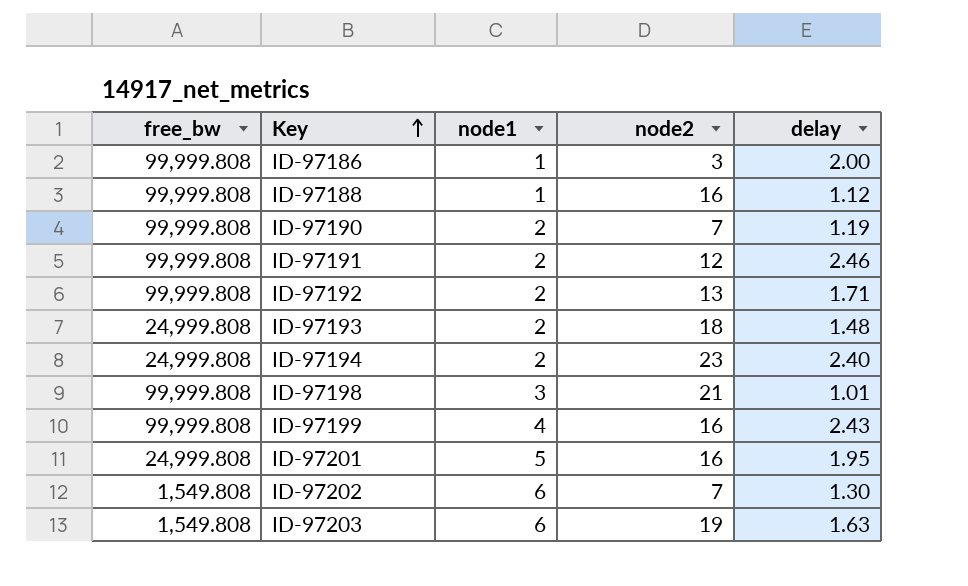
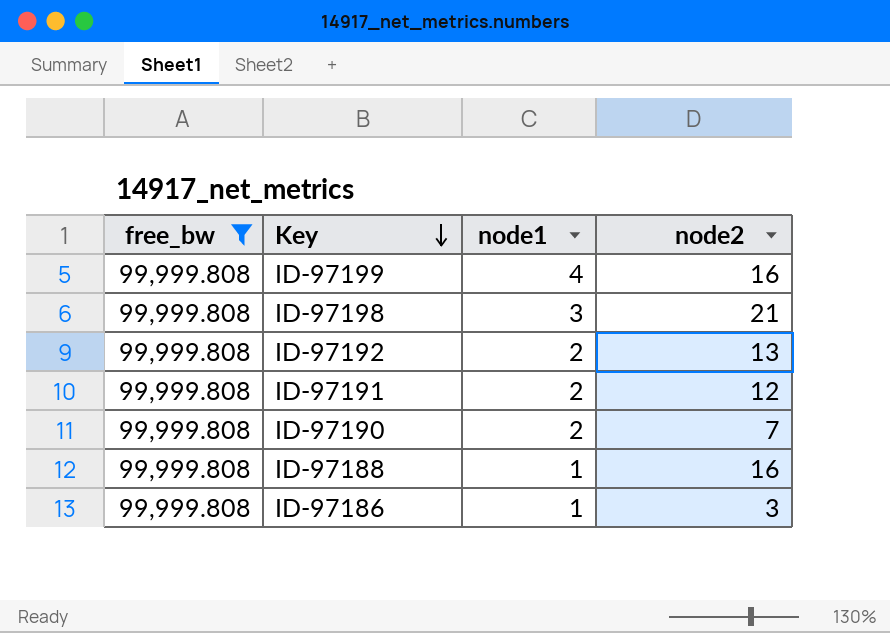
filter: none -> free_bw = 99,999.808
row order: Key ascending -> Key descending
column delay | position: 5 -> none

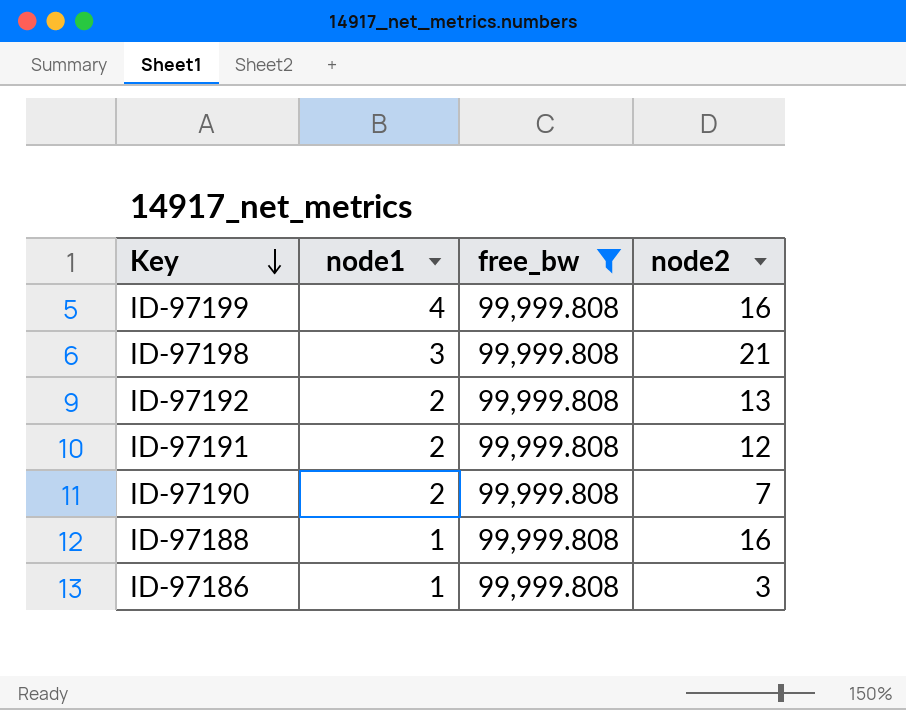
column free_bw | position: 1 -> 3

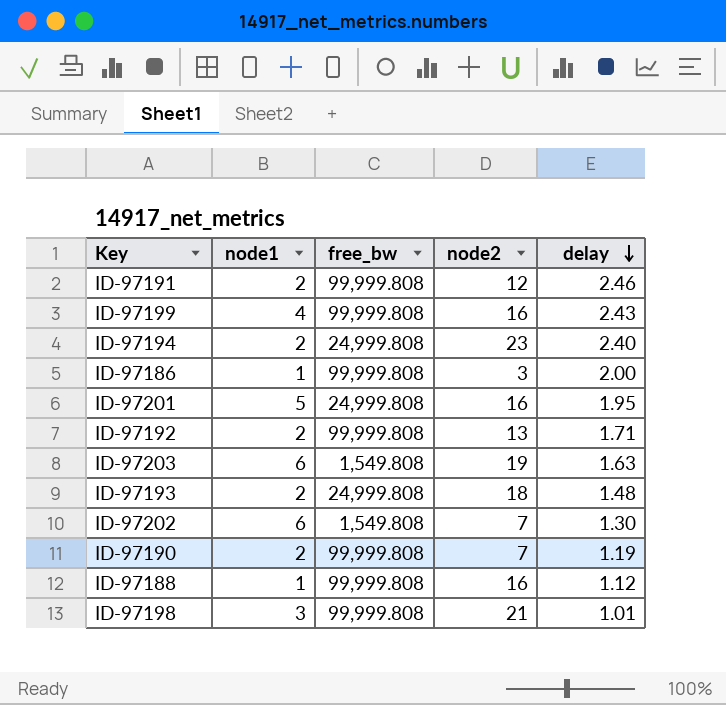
filter: free_bw = 99,999.808 -> none
row order: Key descending -> delay descending
column delay | position: none -> 5

